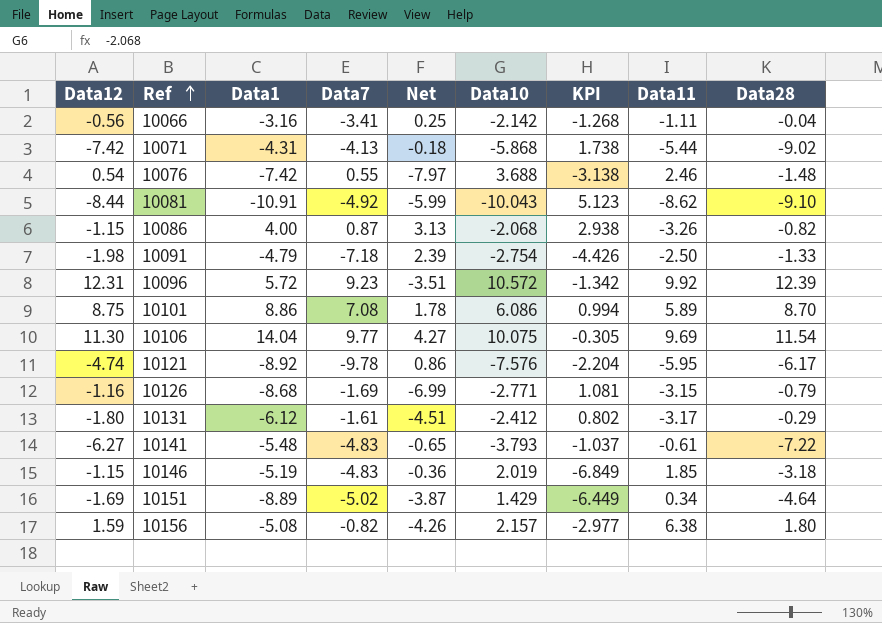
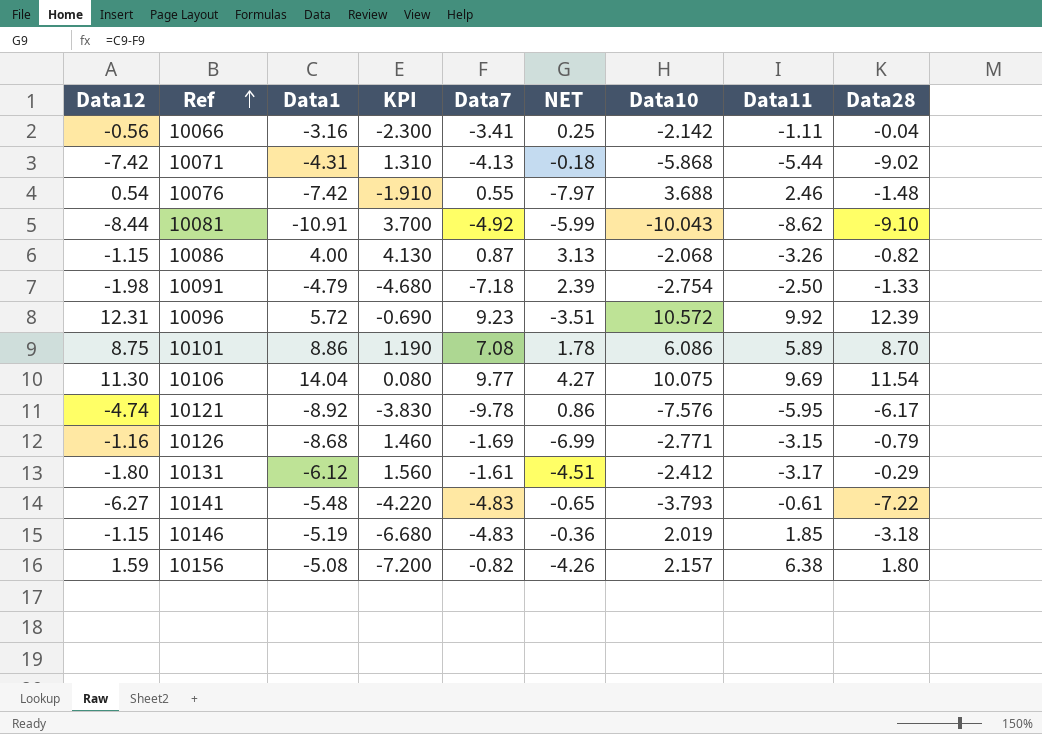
column KPI | formula: [Data7] - [Data10] -> [Data7] - [Data11]
column KPI | position: 7 -> 4
column name: Net -> NET
row 10151: -1.69 | -8.89 | -5.02 | -3.87 | 1.429 | -6.449 | 0.34 | -4.64 -> none

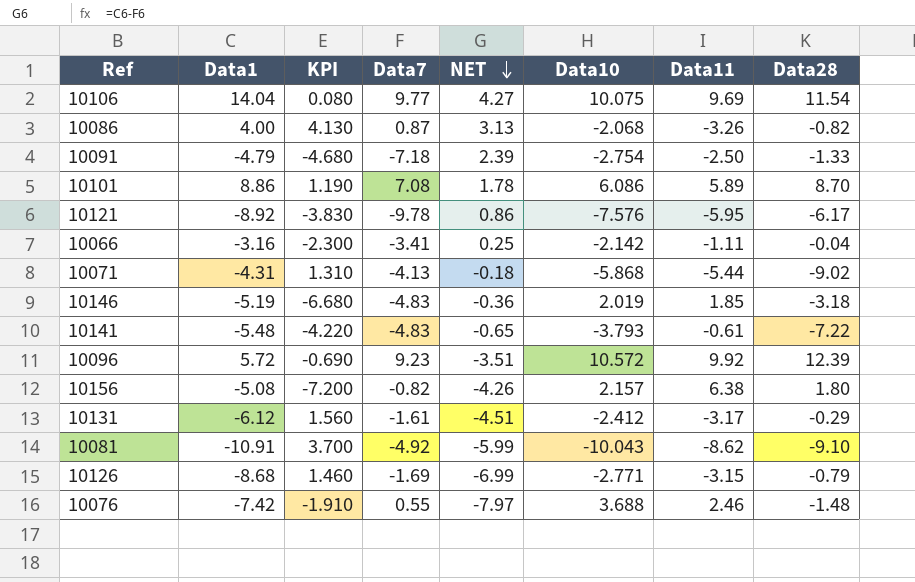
row order: Ref ascending -> NET descending
column Data12 | position: 1 -> none

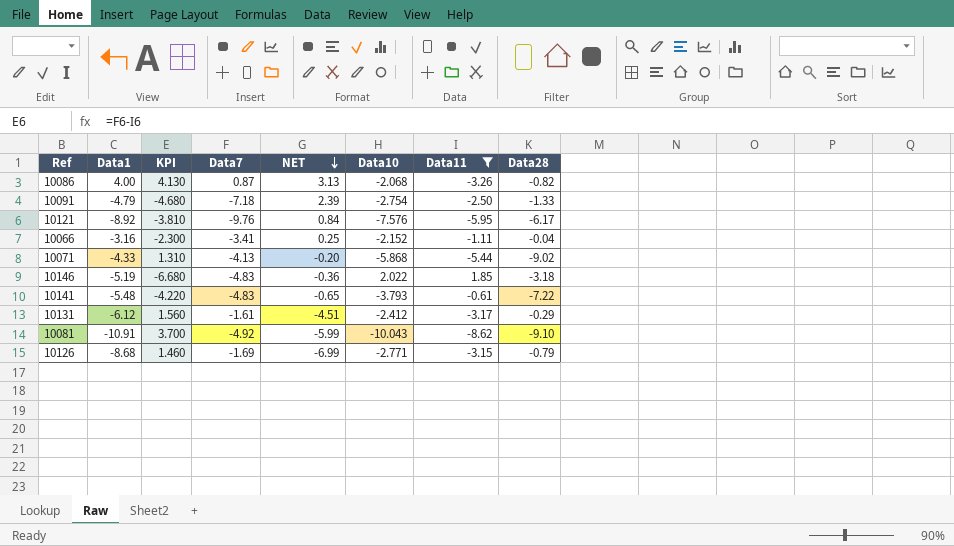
filter: none -> Data11 <= 1.85
10121 | KPI: -3.830 -> -3.810
10121 | Data7: -9.78 -> -9.76
10121 | NET: 0.86 -> 0.84
10066 | Data10: -2.142 -> -2.152
10071 | Data1: -4.31 -> -4.33
10071 | NET: -0.18 -> -0.20
10146 | Data10: 2.019 -> 2.022

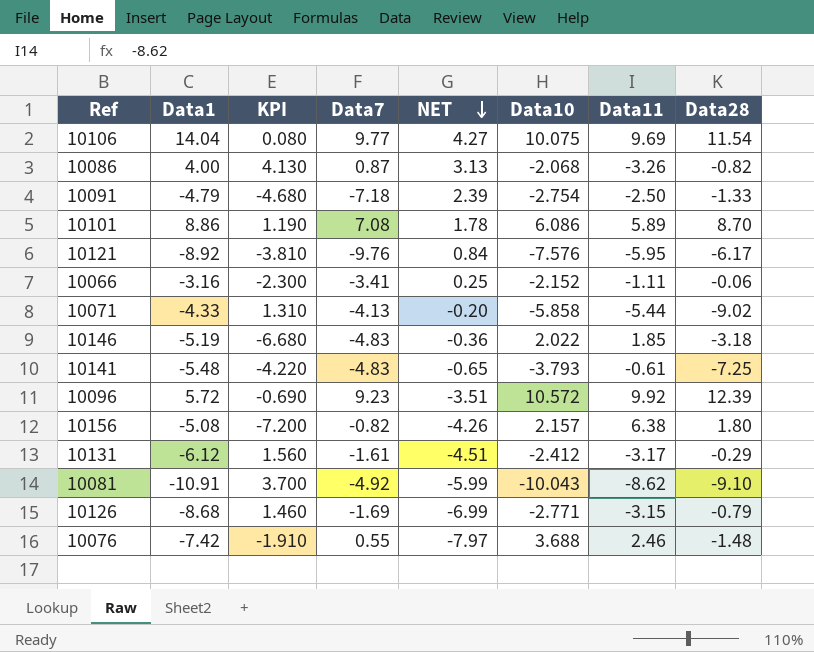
filter: Data11 <= 1.85 -> none
10066 | Data28: -0.04 -> -0.06
10071 | Data10: -5.868 -> -5.858
10141 | Data28: -7.22 -> -7.25

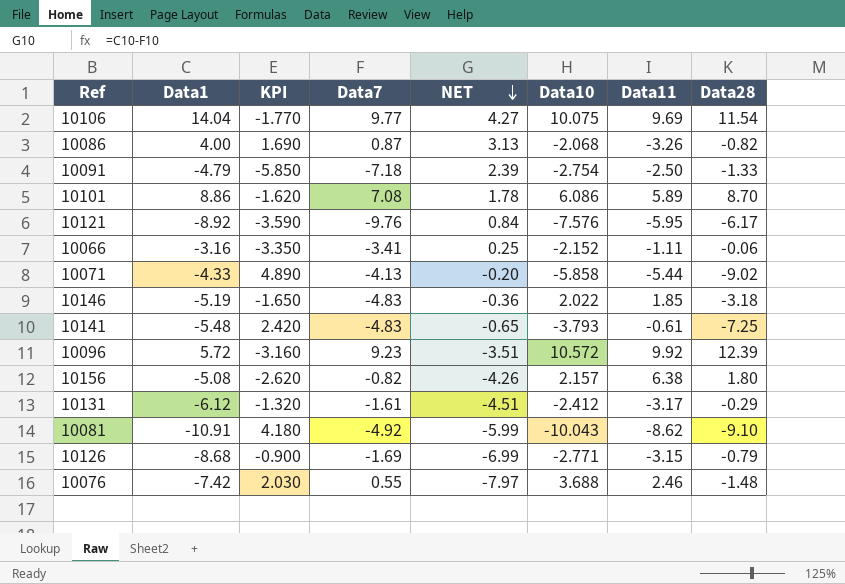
column KPI | formula: [Data7] - [Data11] -> [Data7] - [Data28]

